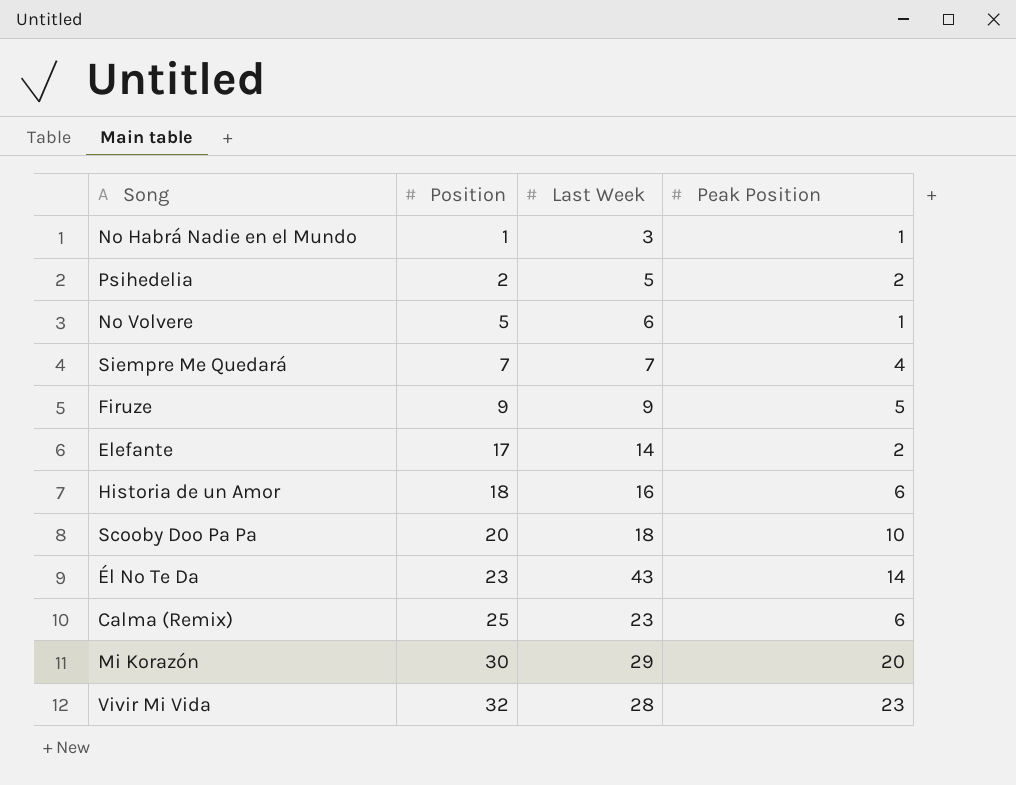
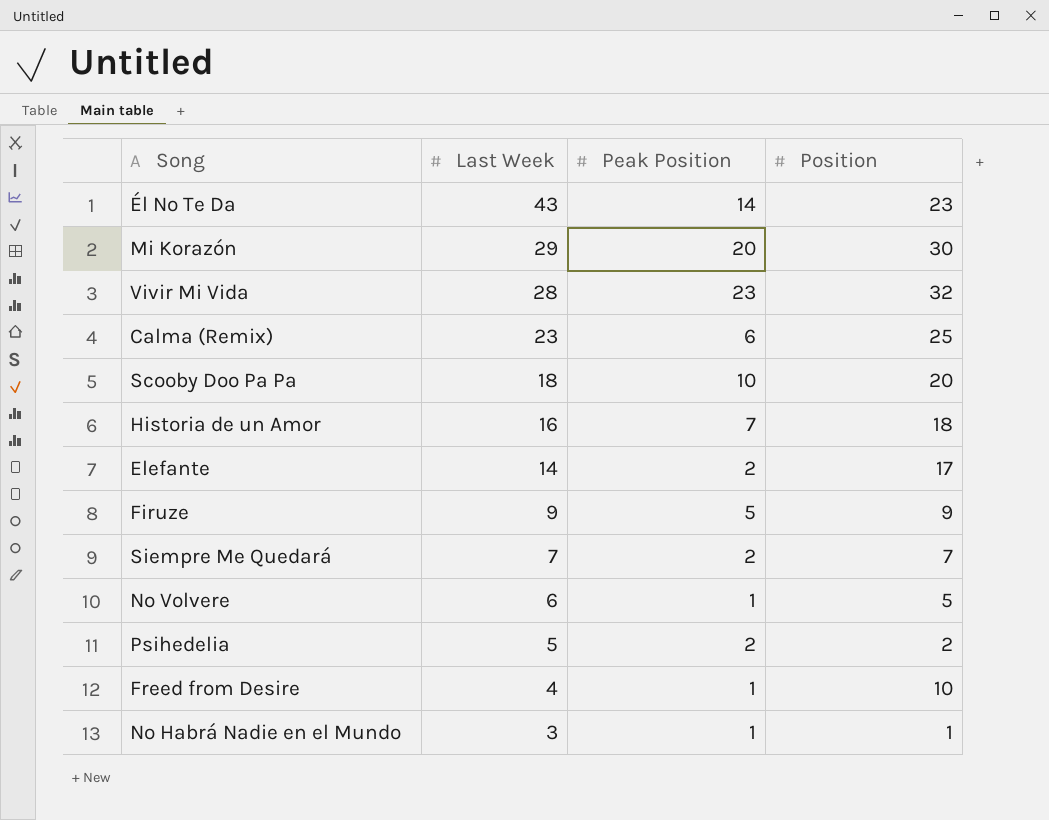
row order: Position ascending -> Last Week descending
column Position | position: 2 -> 4
Historia de un Amor | Peak Position: 6 -> 7
Siempre Me Quedará | Peak Position: 4 -> 2
row Freed from Desire: none -> 4 | 1 | 10

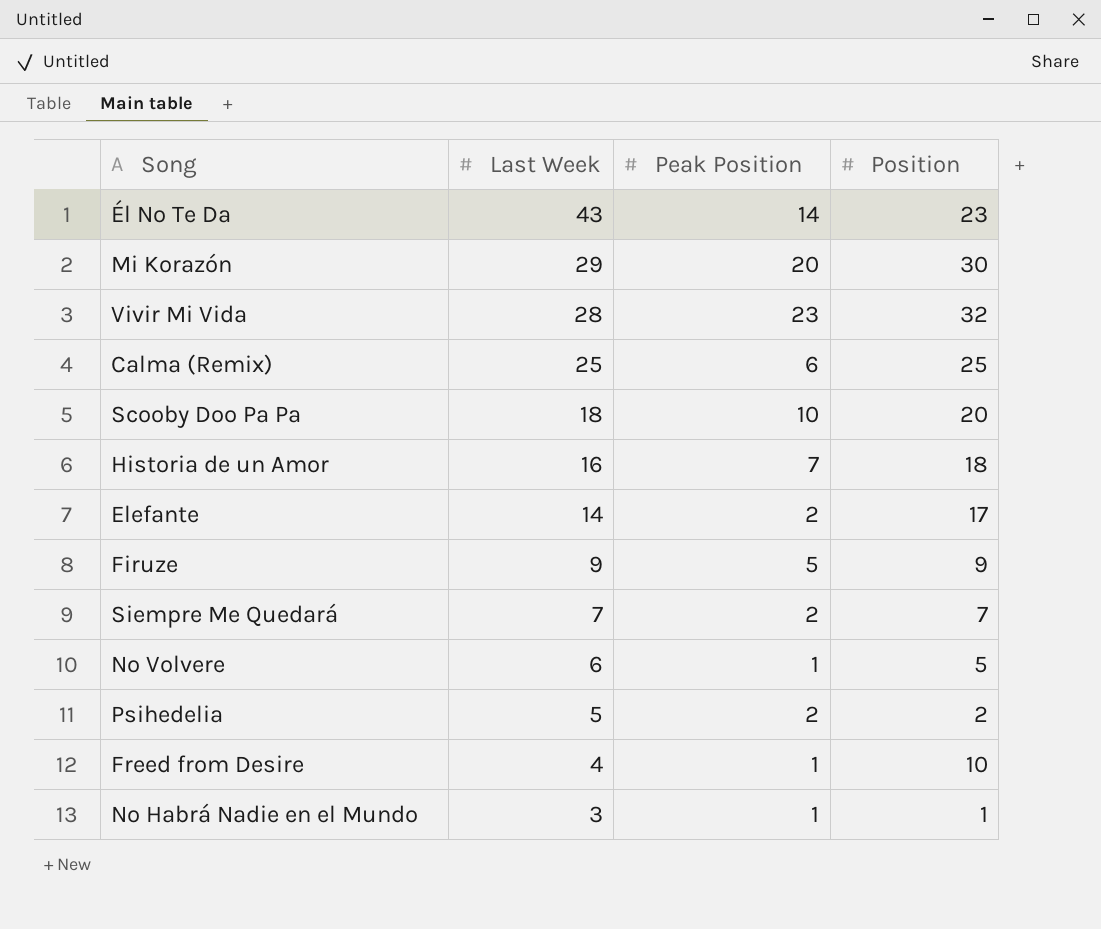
Calma (Remix) | Last Week: 23 -> 25

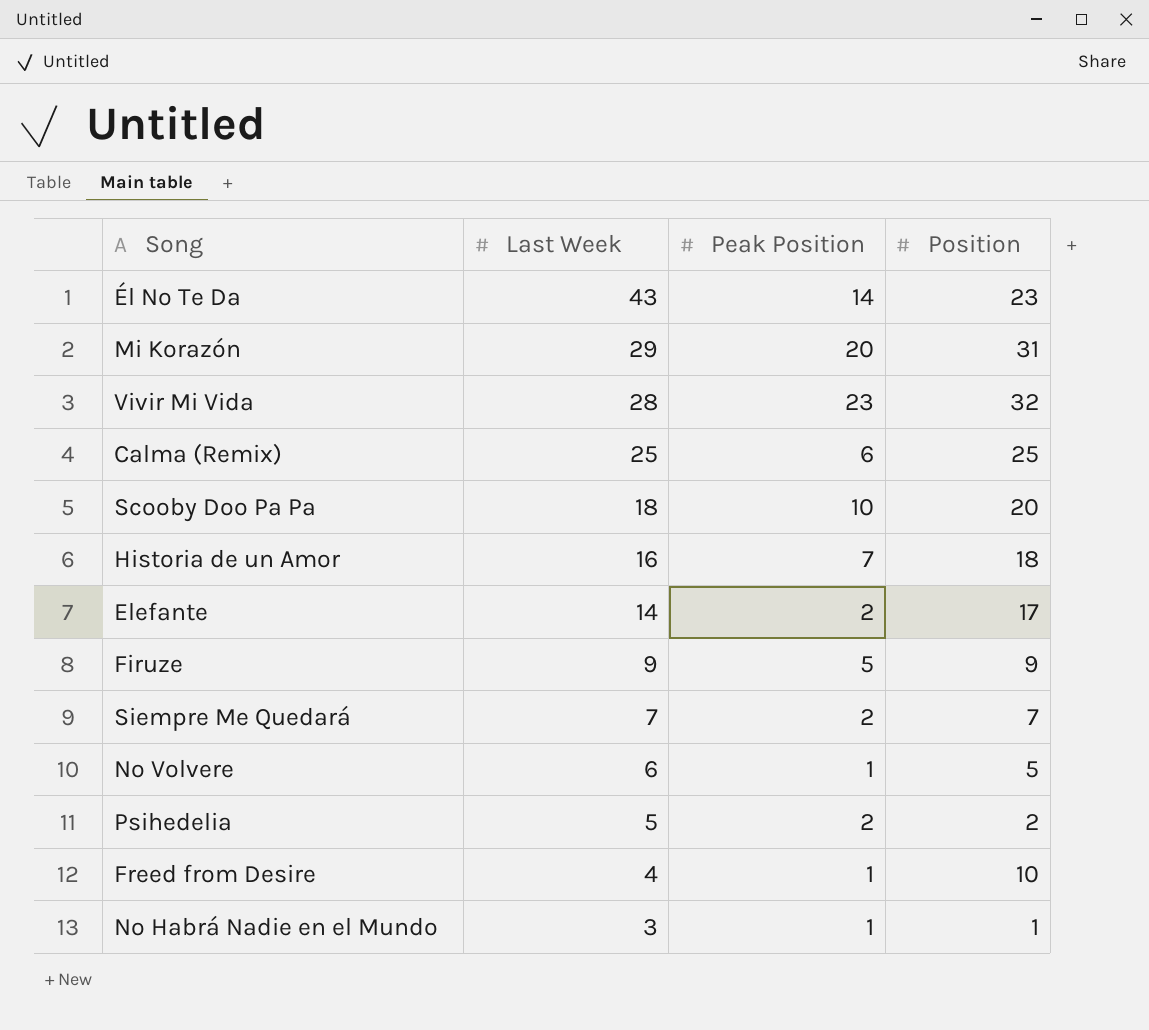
Mi Korazón | Position: 30 -> 31

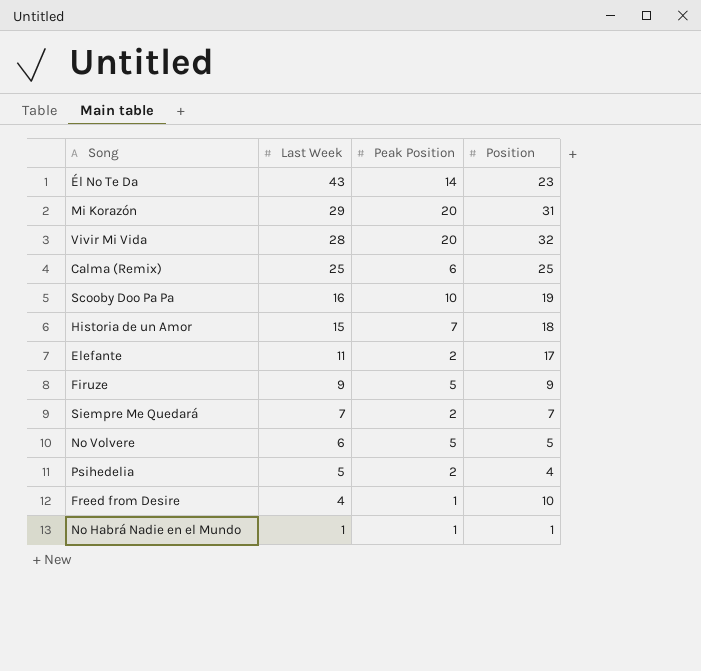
Vivir Mi Vida | Peak Position: 23 -> 20
Scooby Doo Pa Pa | Last Week: 18 -> 16
Scooby Doo Pa Pa | Position: 20 -> 19
Historia de un Amor | Last Week: 16 -> 15
Elefante | Last Week: 14 -> 11
No Volvere | Peak Position: 1 -> 5
Psihedelia | Position: 2 -> 4
No Habrá Nadie en el Mundo | Last Week: 3 -> 1

